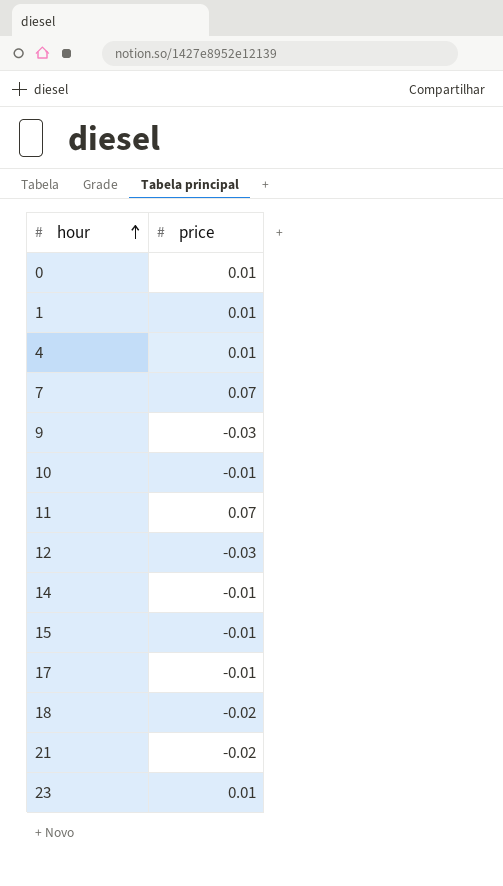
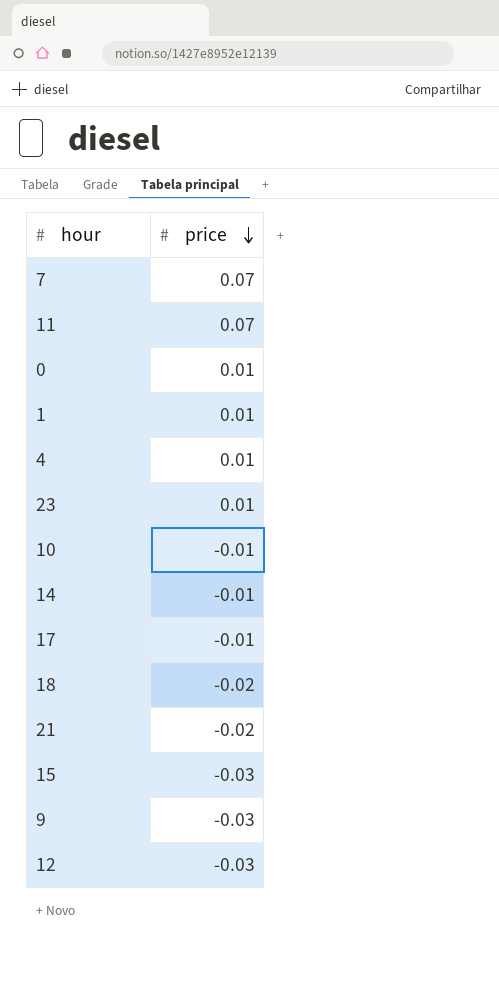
row order: hour ascending -> price descending
15 | price: -0.01 -> -0.03

